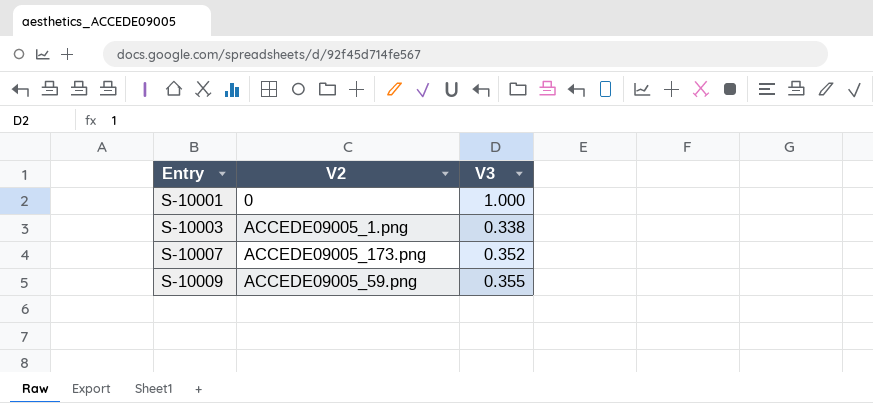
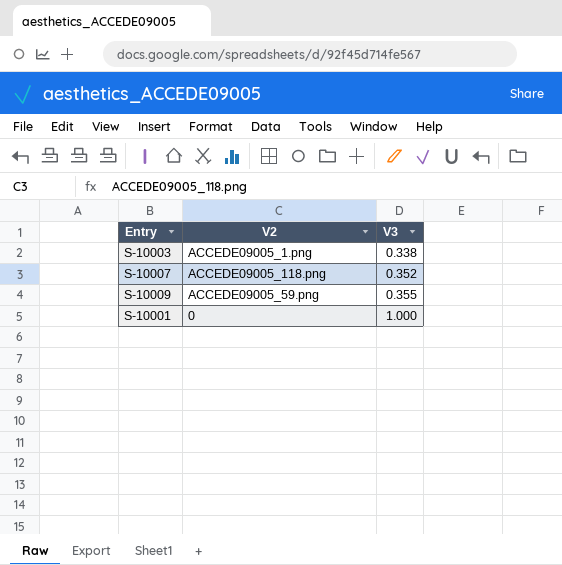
row order: Entry ascending -> V3 ascending
S-10007 | V2: ACCEDE09005_173.png -> ACCEDE09005_118.png

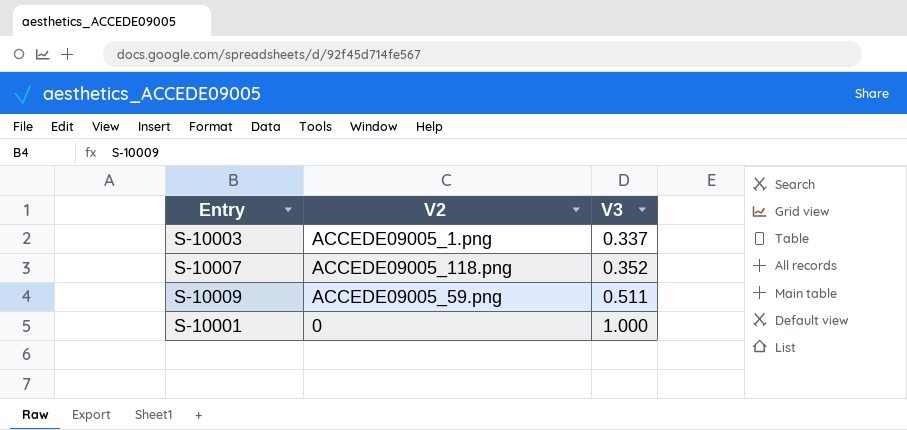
S-10003 | V3: 0.338 -> 0.337
S-10009 | V3: 0.355 -> 0.511

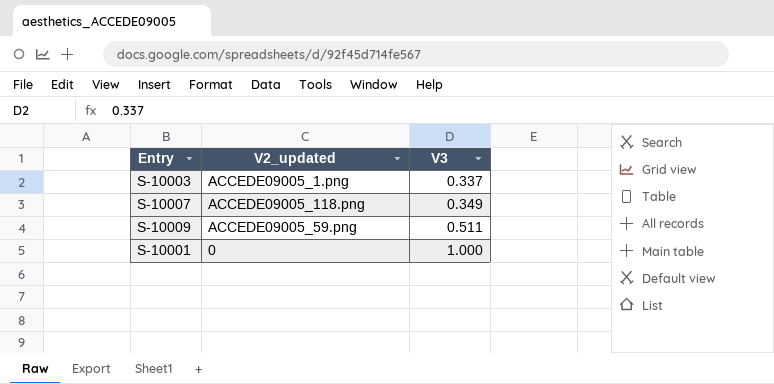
column name: V2 -> V2_updated
S-10007 | V3: 0.352 -> 0.349

